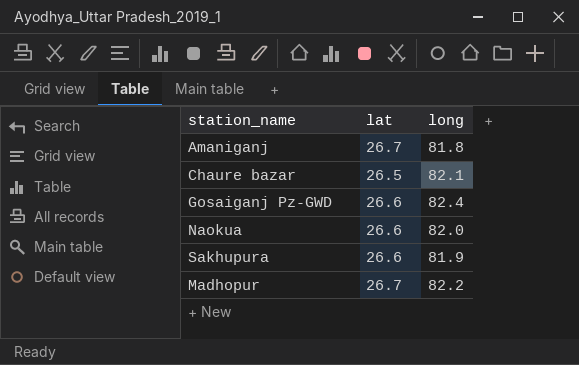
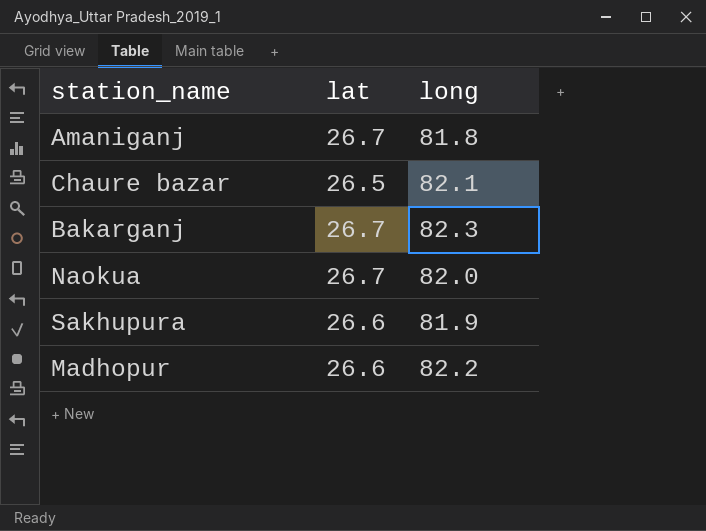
row Gosaiganj Pz-GWD: 26.6 | 82.4 -> none
row Bakarganj: none -> 26.7 | 82.3
Naokua | lat: 26.6 -> 26.7
Madhopur | lat: 26.7 -> 26.6

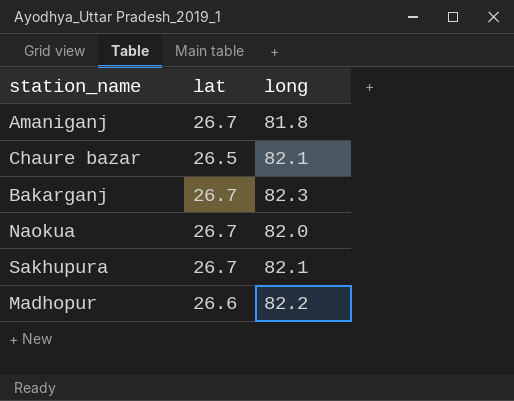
Sakhupura | lat: 26.6 -> 26.7
Sakhupura | long: 81.9 -> 82.1

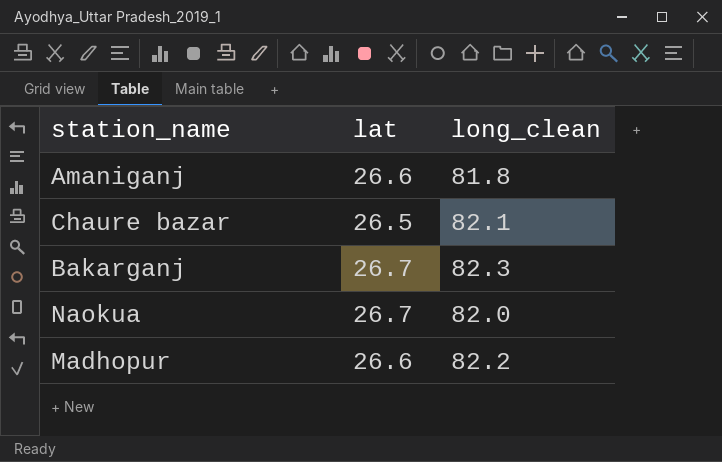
column name: long -> long_clean
row Sakhupura: 26.7 | 82.1 -> none
Amaniganj | lat: 26.7 -> 26.6

